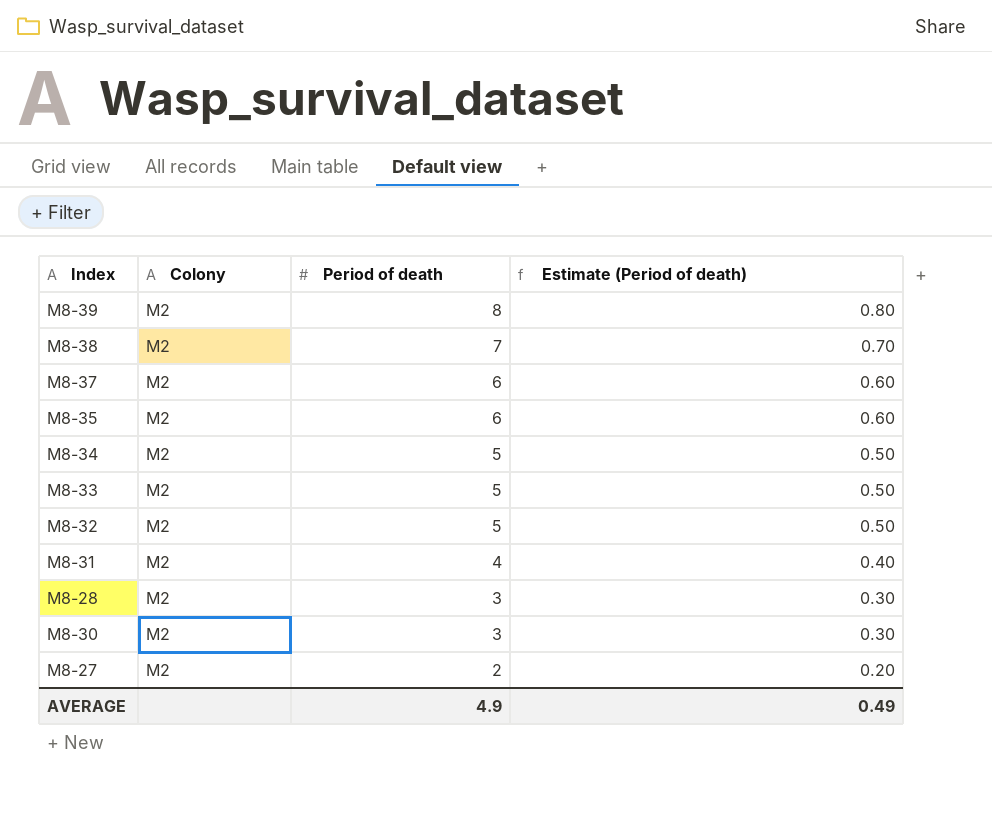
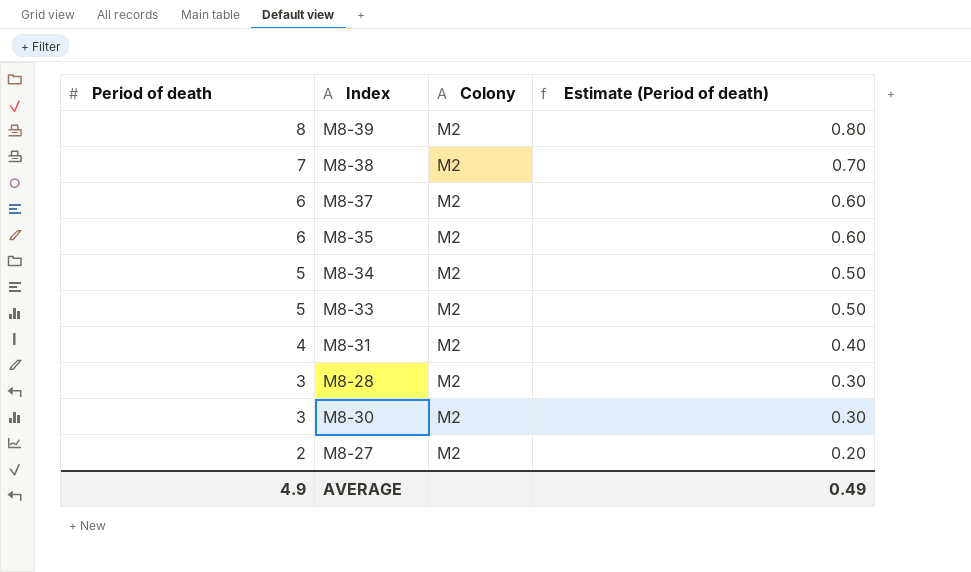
column Period of death | position: 3 -> 1
row M8-32: M2 | 5 | 0.50 -> none

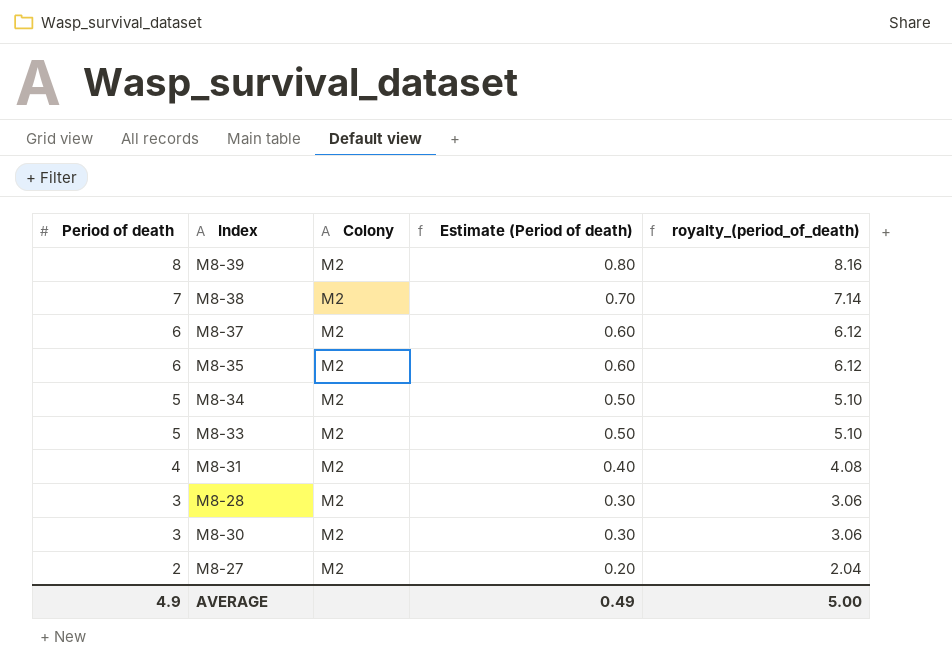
column royalty_(period_of_death) | formula: none -> [Period of death] * 1.02

